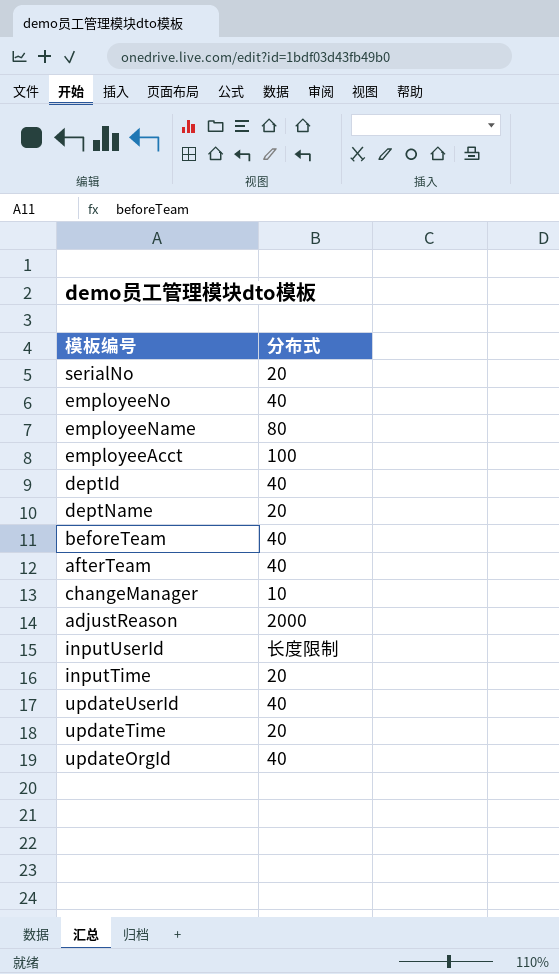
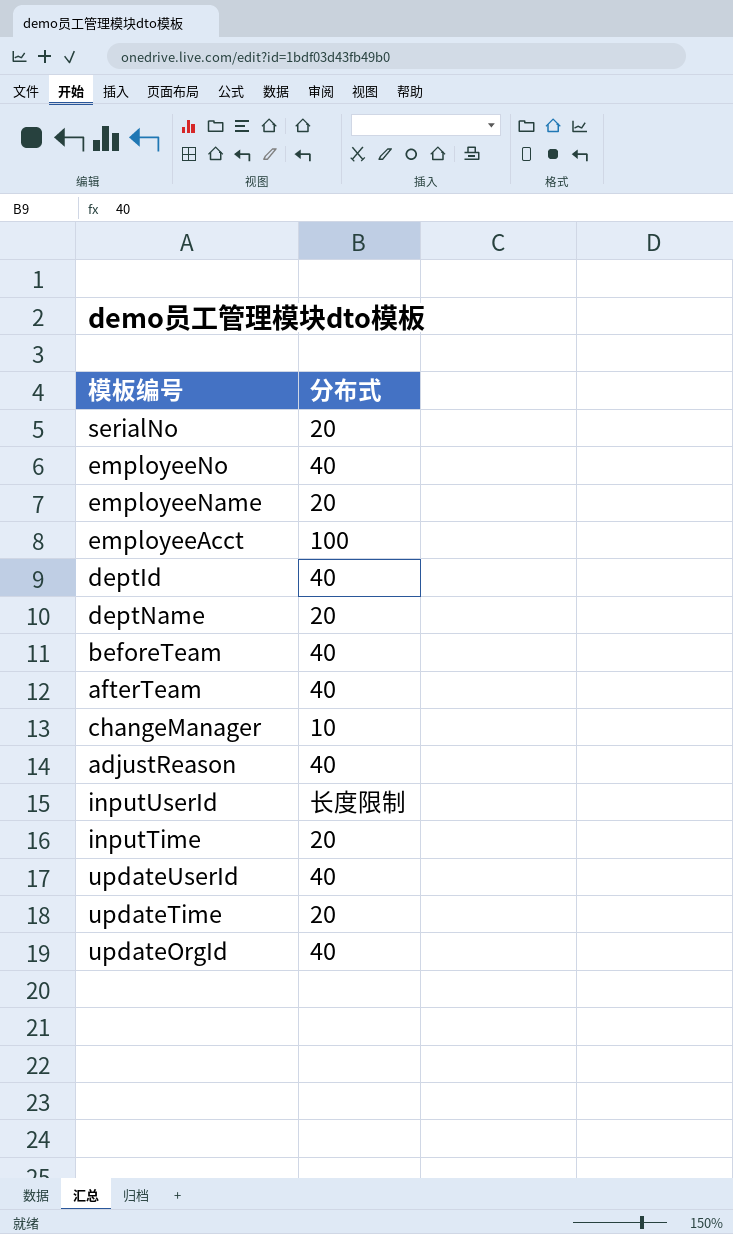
employeeName | 分布式: 80 -> 20
adjustReason | 分布式: 2000 -> 40

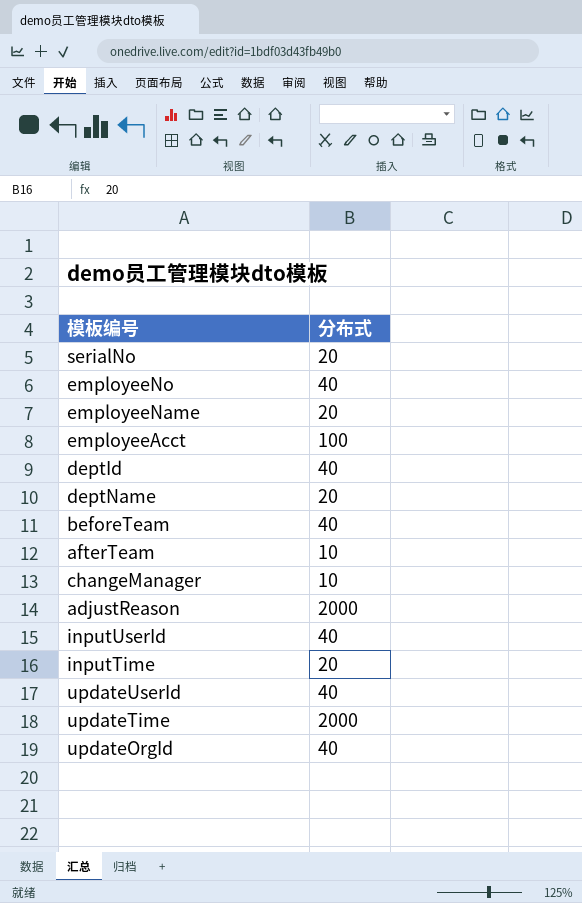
afterTeam | 分布式: 40 -> 10
adjustReason | 分布式: 40 -> 2000
inputUserId | 分布式: 长度限制 -> 40
updateTime | 分布式: 20 -> 2000

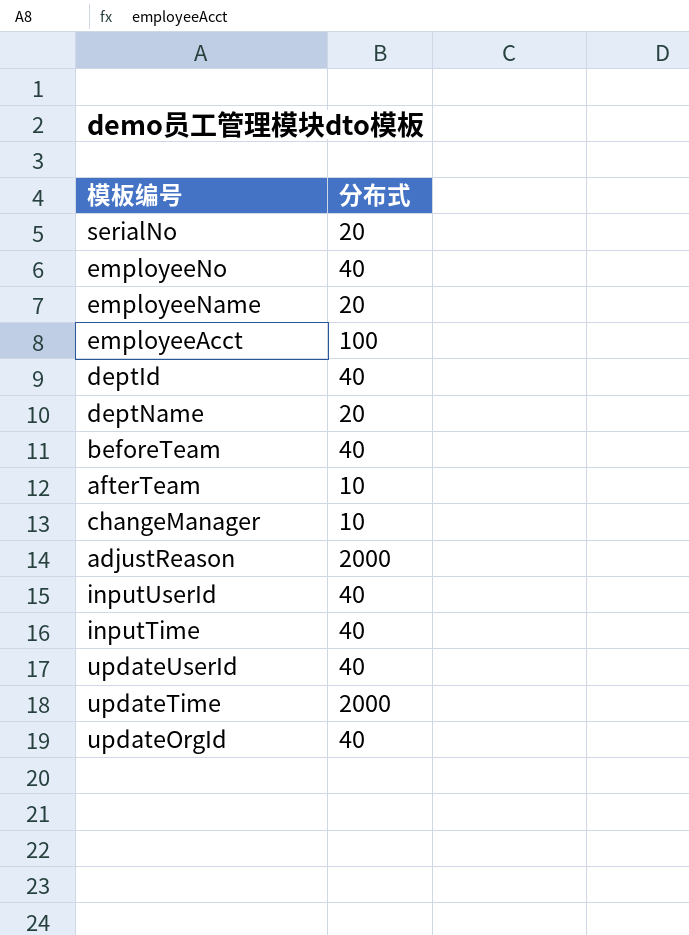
inputTime | 分布式: 20 -> 40

